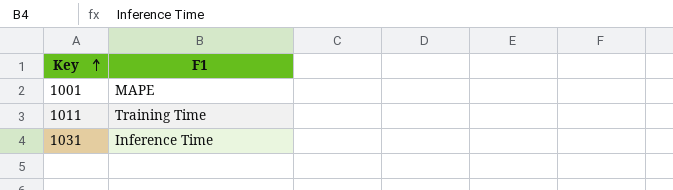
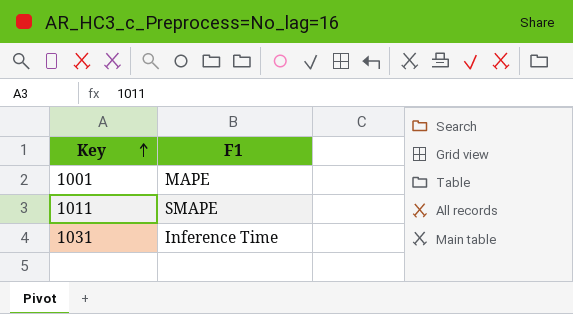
1011 | F1: Training Time -> SMAPE

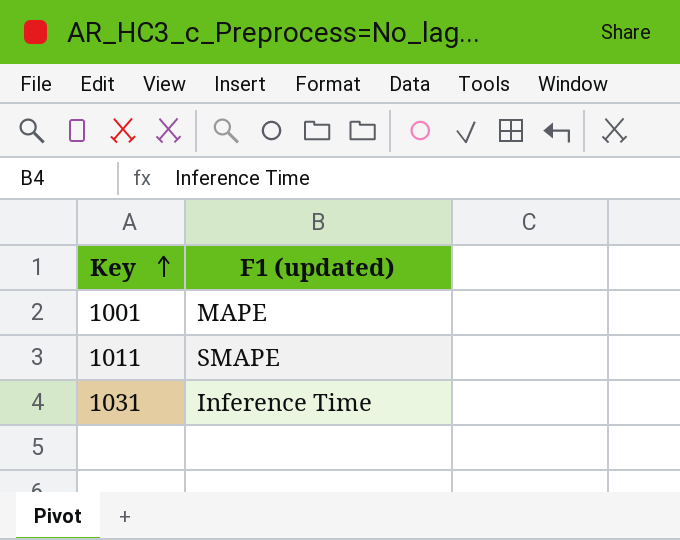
column name: F1 -> F1 (updated)

